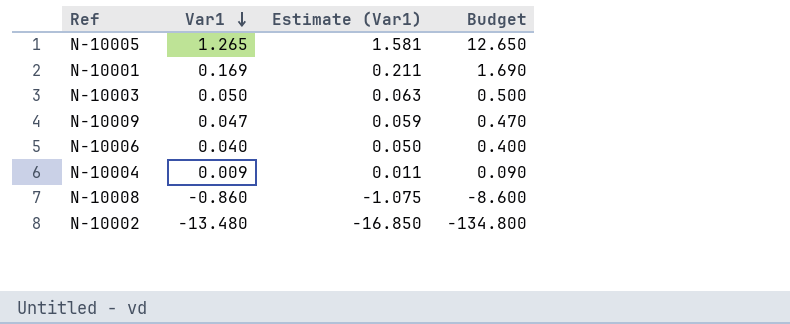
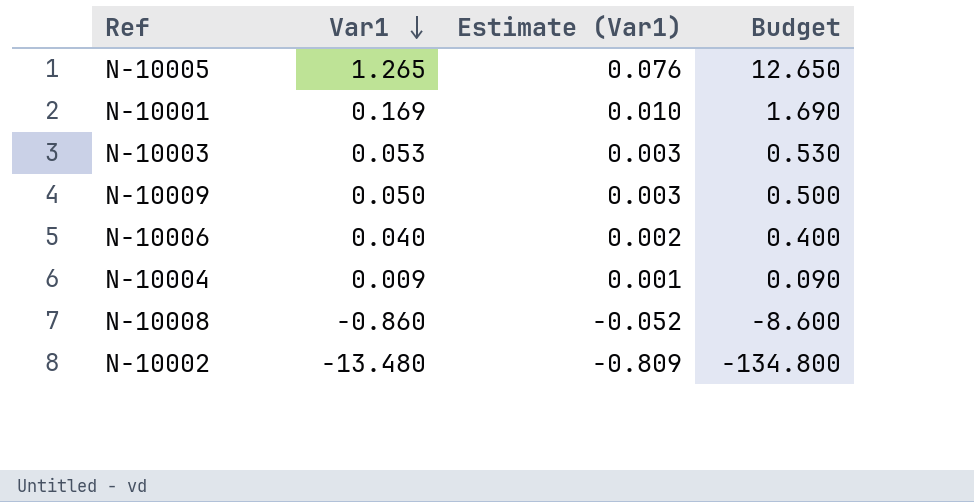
column Estimate (Var1) | formula: [Var1] * 1.25 -> [Var1] * 0.06
N-10003 | Var1: 0.050 -> 0.053
N-10003 | Budget: 0.500 -> 0.530
N-10009 | Var1: 0.047 -> 0.050
N-10009 | Budget: 0.470 -> 0.500

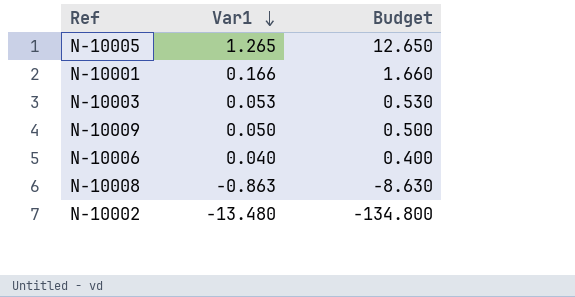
column Estimate (Var1) | formula: [Var1] * 0.06 -> none
row N-10004: 0.009 | 0.001 | 0.090 -> none
N-10001 | Var1: 0.169 -> 0.166
N-10001 | Budget: 1.690 -> 1.660
N-10008 | Var1: -0.860 -> -0.863
N-10008 | Budget: -8.600 -> -8.630

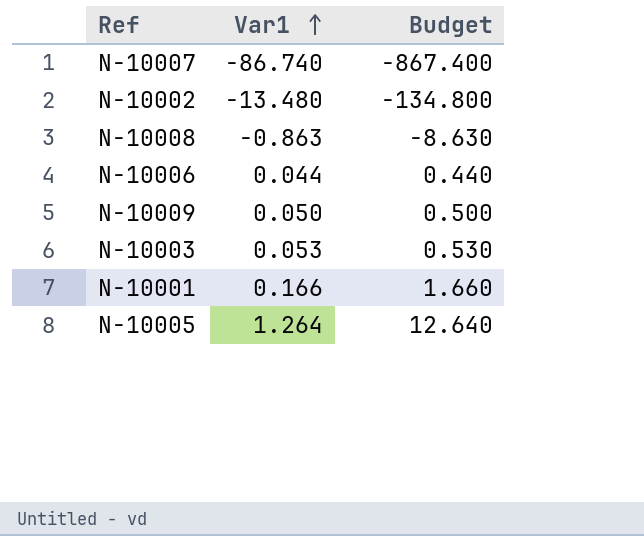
row order: Var1 descending -> Var1 ascending
row N-10007: none -> -86.740 | -867.400
N-10006 | Var1: 0.040 -> 0.044
N-10006 | Budget: 0.400 -> 0.440
N-10005 | Var1: 1.265 -> 1.264
N-10005 | Budget: 12.650 -> 12.640

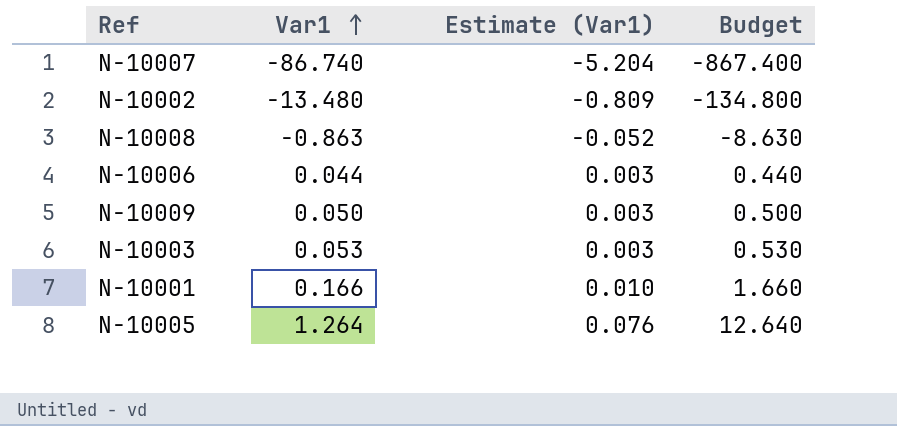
column Estimate (Var1) | formula: none -> [Var1] * 0.06

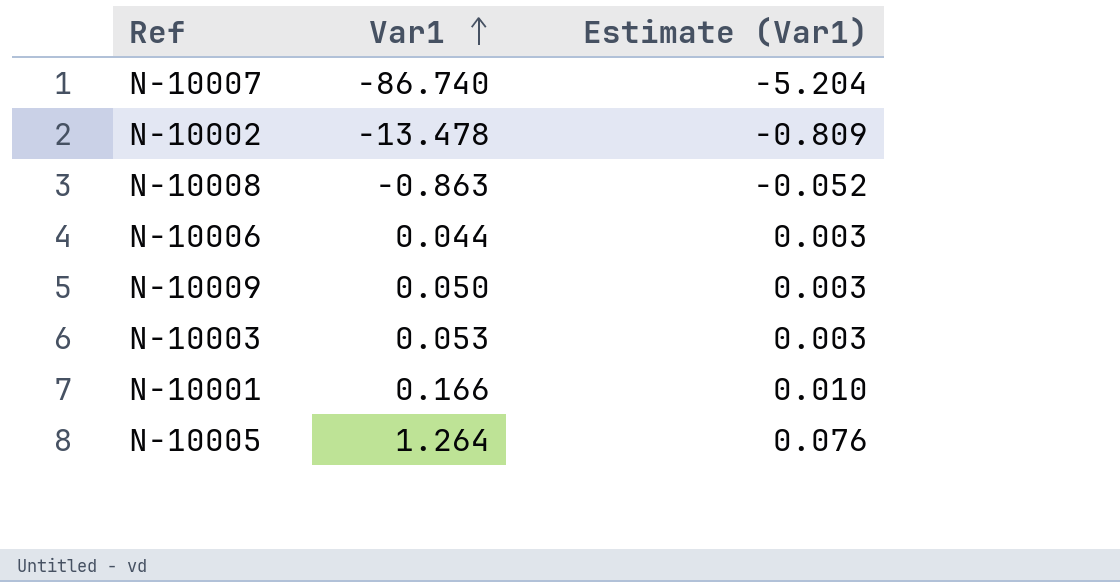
column Budget | formula: [Var1] * 10 -> none
N-10002 | Var1: -13.480 -> -13.478

